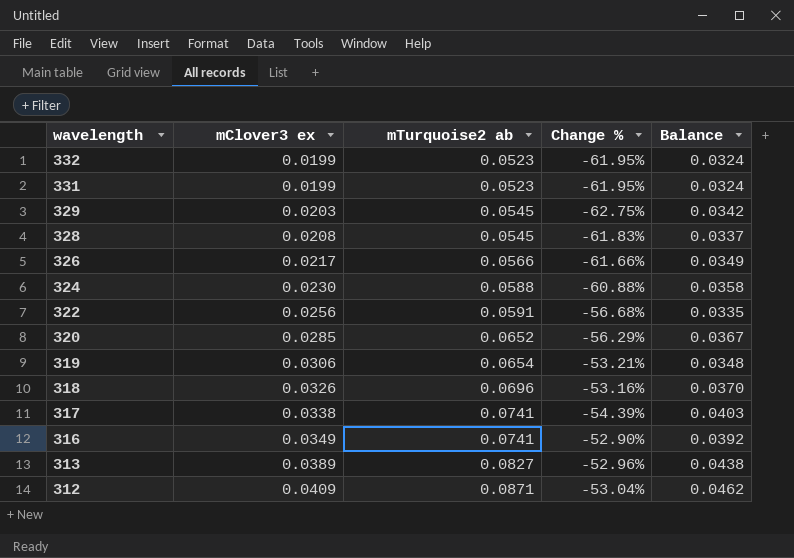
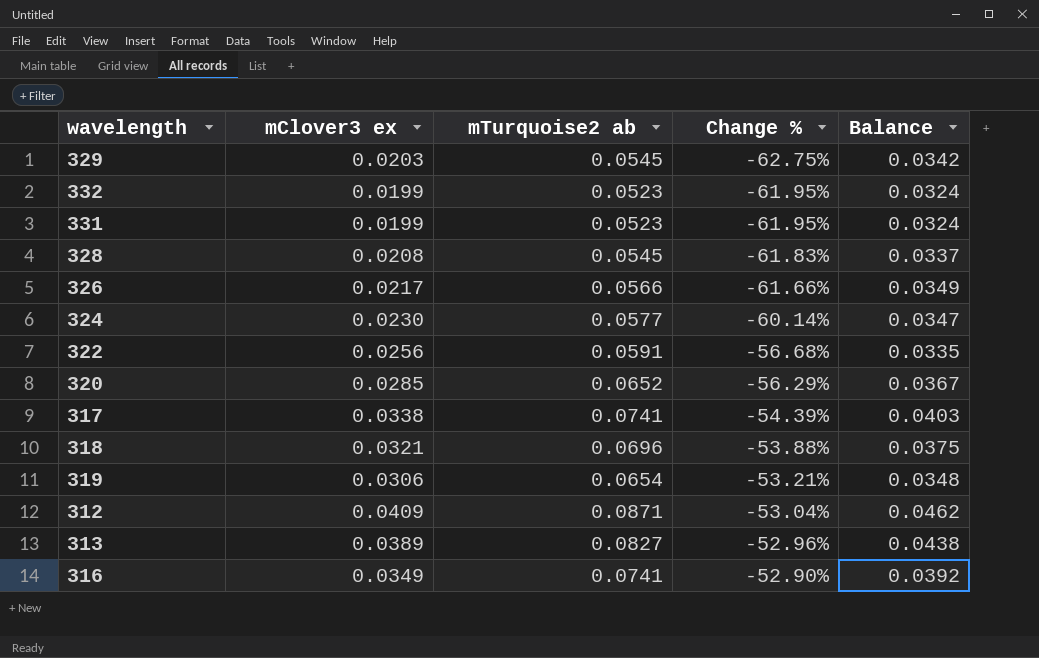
row order: wavelength descending -> Change % ascending
324 | mTurquoise2 ab: 0.0588 -> 0.0577
324 | Change %: -60.88% -> -60.14%
324 | Balance: 0.0358 -> 0.0347
318 | mClover3 ex: 0.0326 -> 0.0321
318 | Change %: -53.16% -> -53.88%
318 | Balance: 0.0370 -> 0.0375

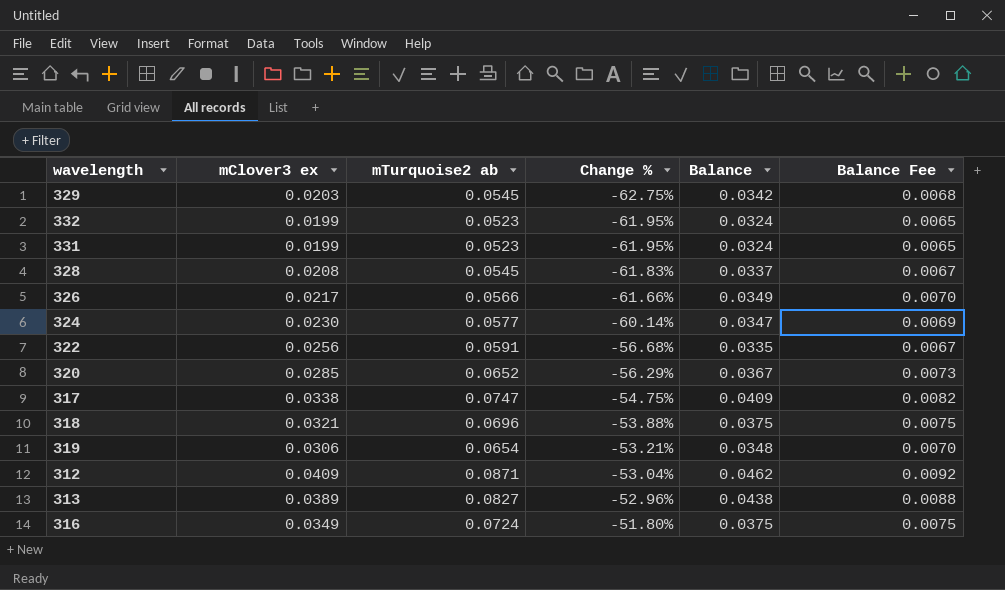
column Balance Fee | formula: none -> [Balance] * 0.2
317 | mTurquoise2 ab: 0.0741 -> 0.0747
317 | Change %: -54.39% -> -54.75%
317 | Balance: 0.0403 -> 0.0409
316 | mTurquoise2 ab: 0.0741 -> 0.0724
316 | Change %: -52.90% -> -51.80%
316 | Balance: 0.0392 -> 0.0375

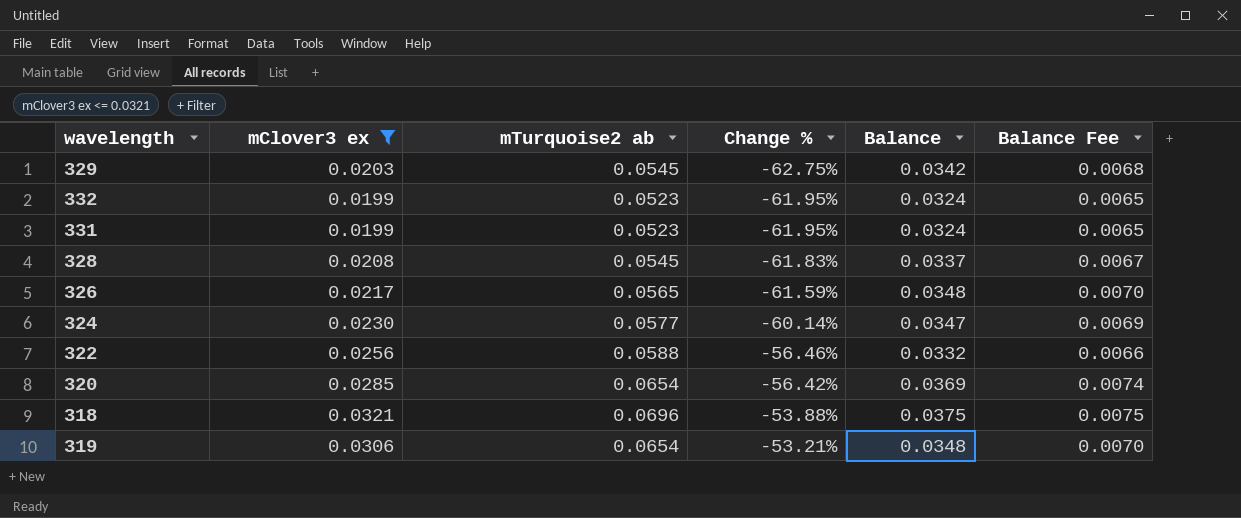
filter: none -> mClover3 ex <= 0.0321
326 | mTurquoise2 ab: 0.0566 -> 0.0565
326 | Change %: -61.66% -> -61.59%
326 | Balance: 0.0349 -> 0.0348
322 | mTurquoise2 ab: 0.0591 -> 0.0588
322 | Change %: -56.68% -> -56.46%
322 | Balance: 0.0335 -> 0.0332
322 | Balance Fee: 0.0067 -> 0.0066
320 | mTurquoise2 ab: 0.0652 -> 0.0654
320 | Change %: -56.29% -> -56.42%
320 | Balance: 0.0367 -> 0.0369
320 | Balance Fee: 0.0073 -> 0.0074

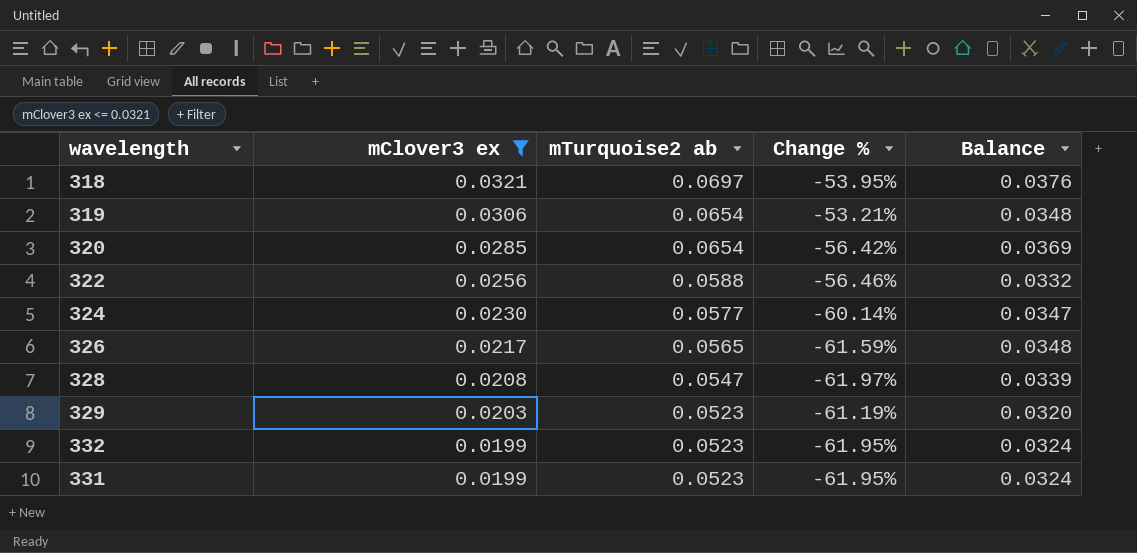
row order: Change % ascending -> mClover3 ex descending
column Balance Fee | formula: [Balance] * 0.2 -> none
318 | mTurquoise2 ab: 0.0696 -> 0.0697
318 | Change %: -53.88% -> -53.95%
318 | Balance: 0.0375 -> 0.0376
328 | mTurquoise2 ab: 0.0545 -> 0.0547
328 | Change %: -61.83% -> -61.97%
328 | Balance: 0.0337 -> 0.0339
329 | mTurquoise2 ab: 0.0545 -> 0.0523
329 | Change %: -62.75% -> -61.19%
329 | Balance: 0.0342 -> 0.0320

